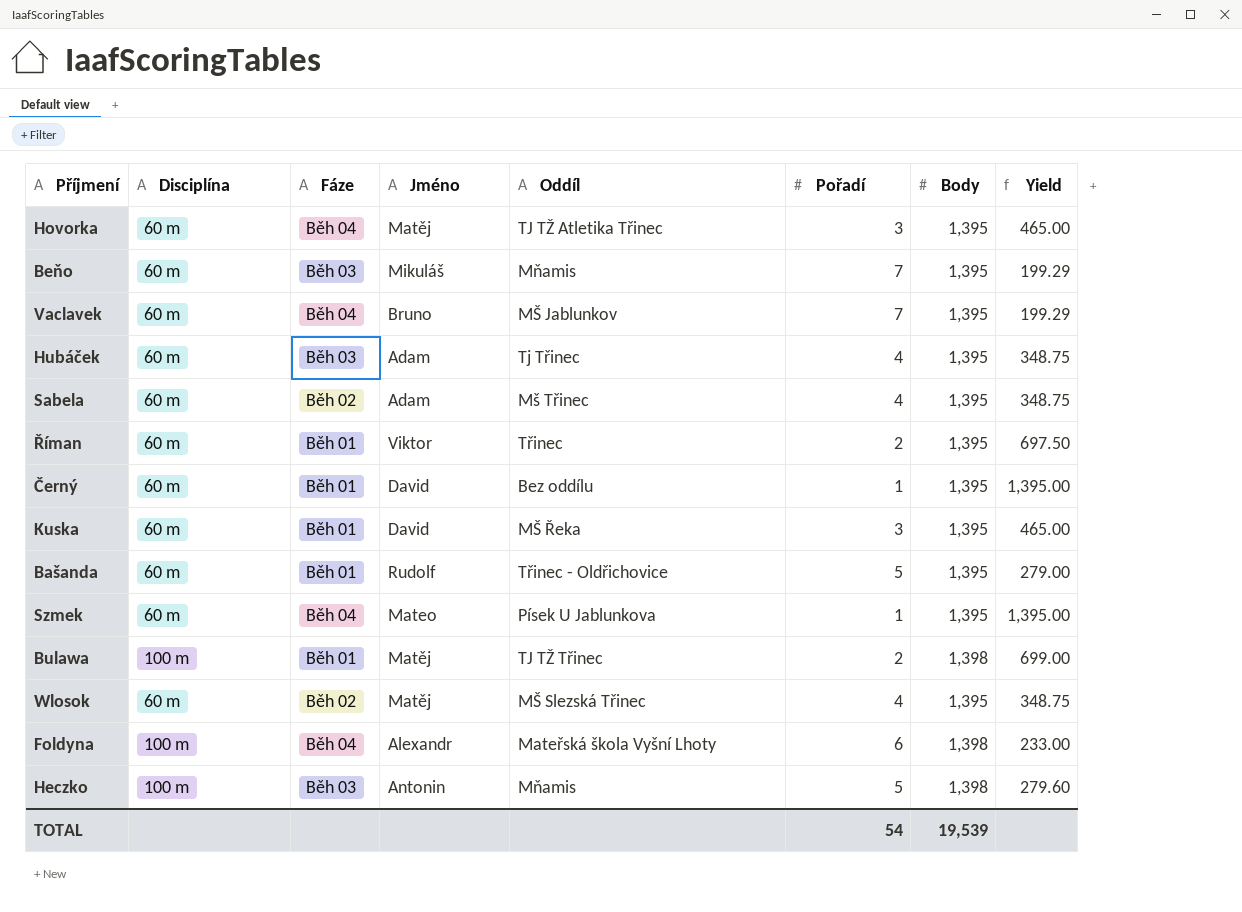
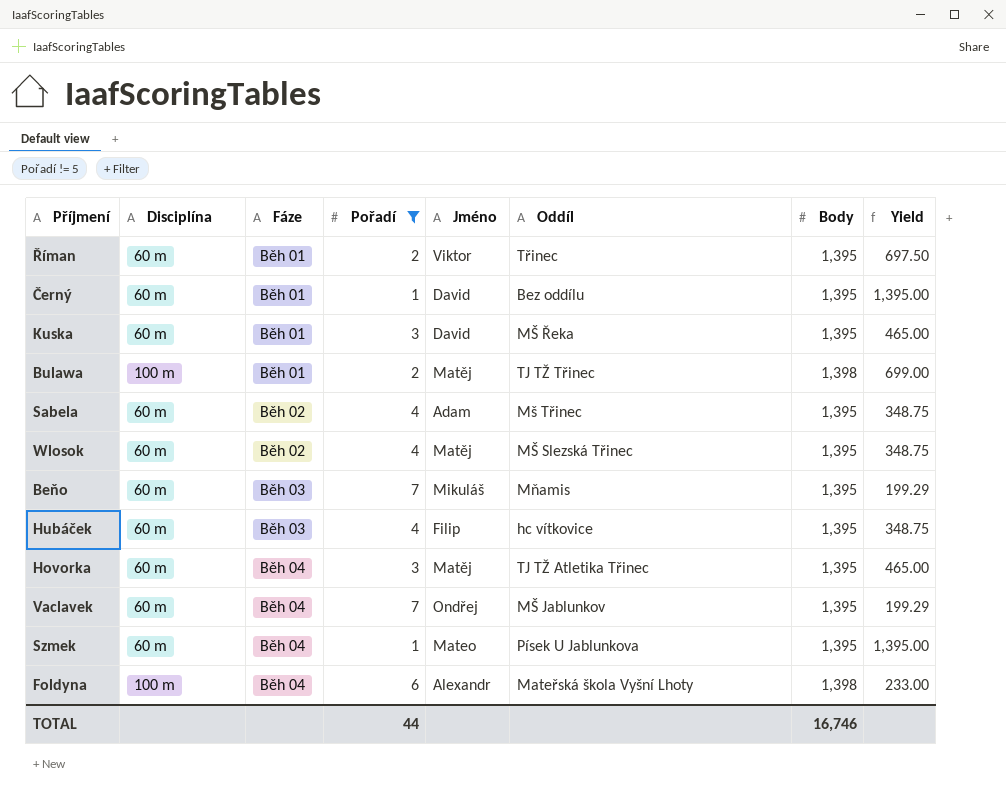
filter: none -> Pořadí != 5
row order: none -> Fáze ascending
column Pořadí | position: 6 -> 4
Hubáček | Jméno: Adam -> Filip
Hubáček | Oddíl: Tj Třinec -> hc vítkovice
Vaclavek | Jméno: Bruno -> Ondřej
TOTAL | Pořadí: 54 -> 44
TOTAL | Body: 19,539 -> 16,746

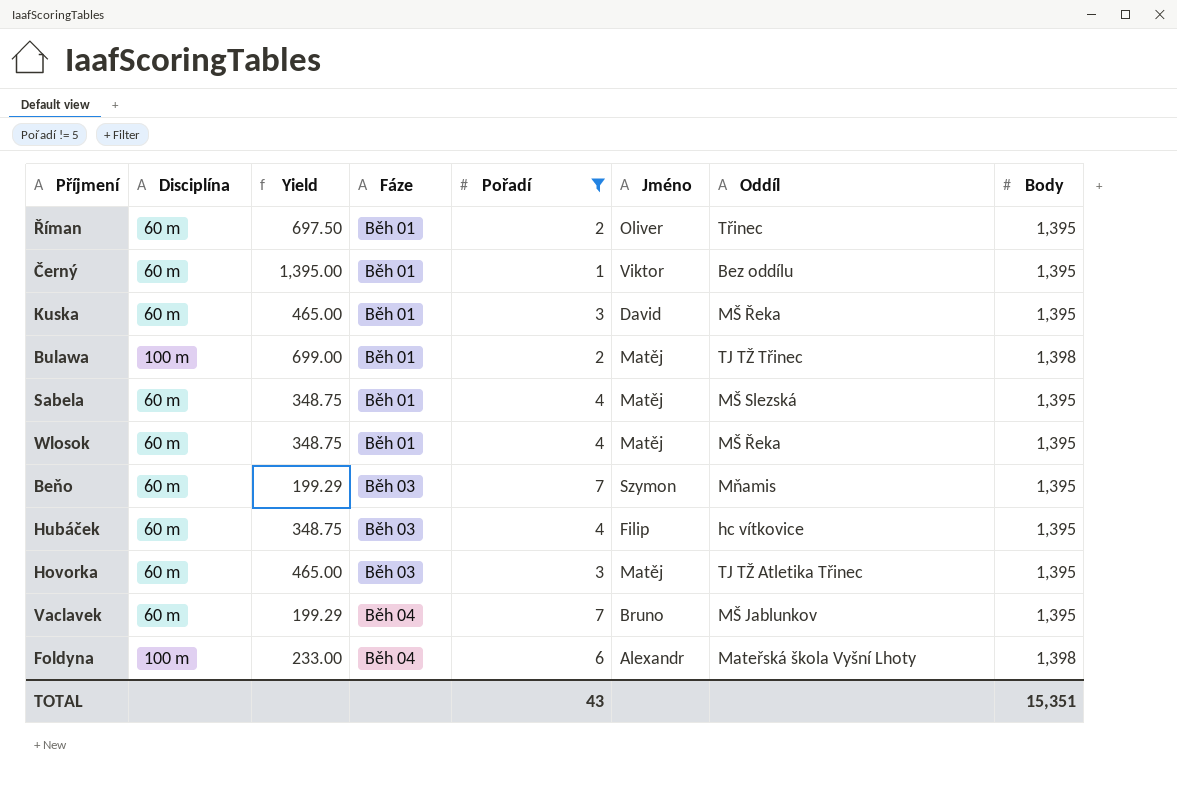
column Yield | position: 8 -> 3
row Szmek: 60 m | Běh 04 | 1 | Mateo | Písek U Jablunkova | 1,395 | 1,395.00 -> none
Říman | Jméno: Viktor -> Oliver
Černý | Jméno: David -> Viktor
Sabela | Fáze: Běh 02 -> Běh 01
Sabela | Jméno: Adam -> Matěj
Sabela | Oddíl: Mš Třinec -> MŠ Slezská
Wlosok | Fáze: Běh 02 -> Běh 01
Wlosok | Oddíl: MŠ Slezská Třinec -> MŠ Řeka
Beňo | Jméno: Mikuláš -> Szymon
Hovorka | Fáze: Běh 04 -> Běh 03
Vaclavek | Jméno: Ondřej -> Bruno
TOTAL | Pořadí: 44 -> 43
TOTAL | Body: 16,746 -> 15,351

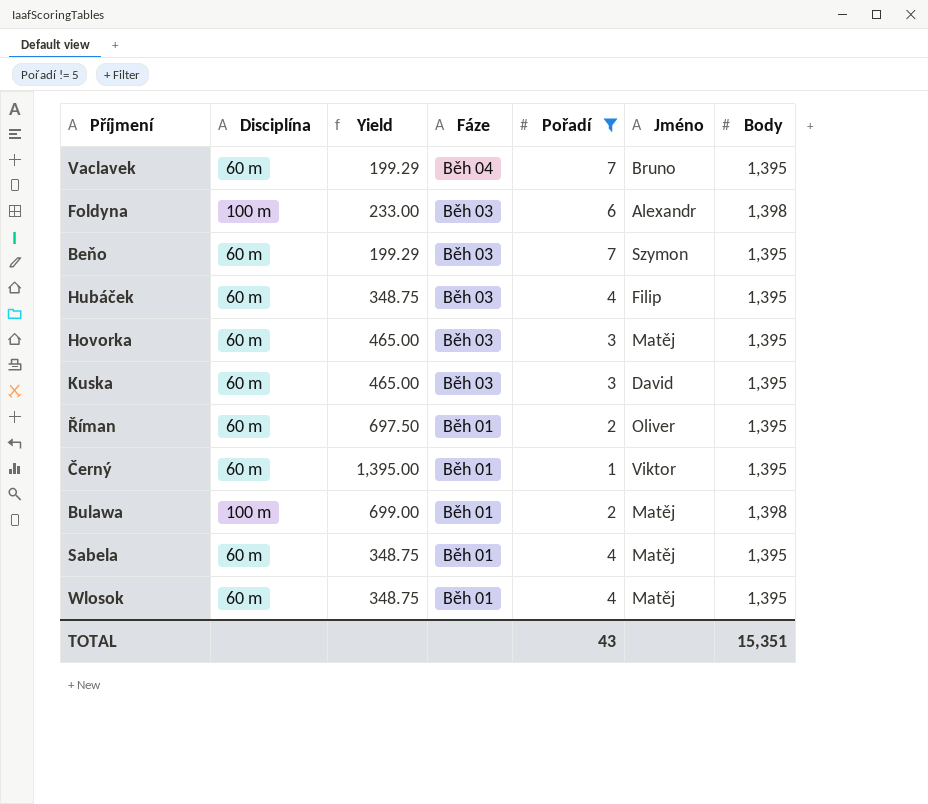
row order: Fáze ascending -> Fáze descending
column Oddíl | position: 7 -> none
Foldyna | Fáze: Běh 04 -> Běh 03
Kuska | Fáze: Běh 01 -> Běh 03

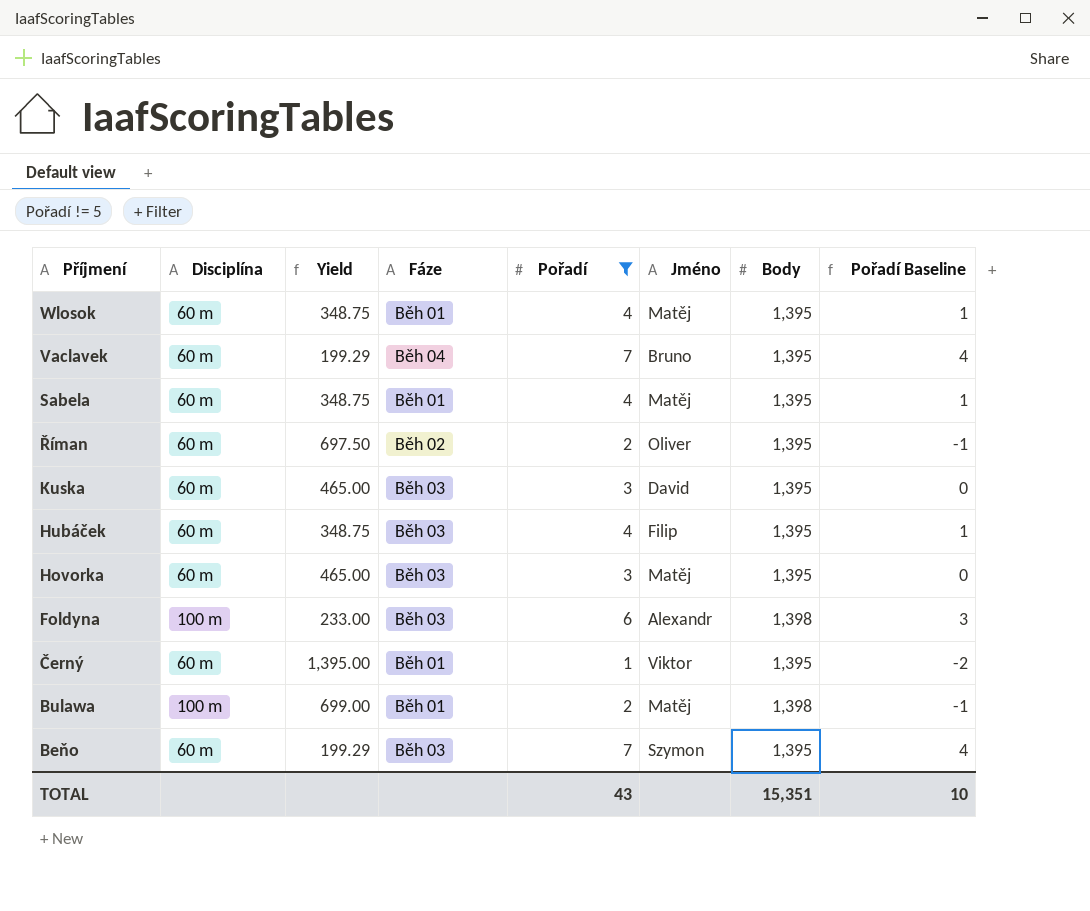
row order: Fáze descending -> Příjmení descending
column Pořadí Baseline | formula: none -> [Pořadí] - 3
Říman | Fáze: Běh 01 -> Běh 02

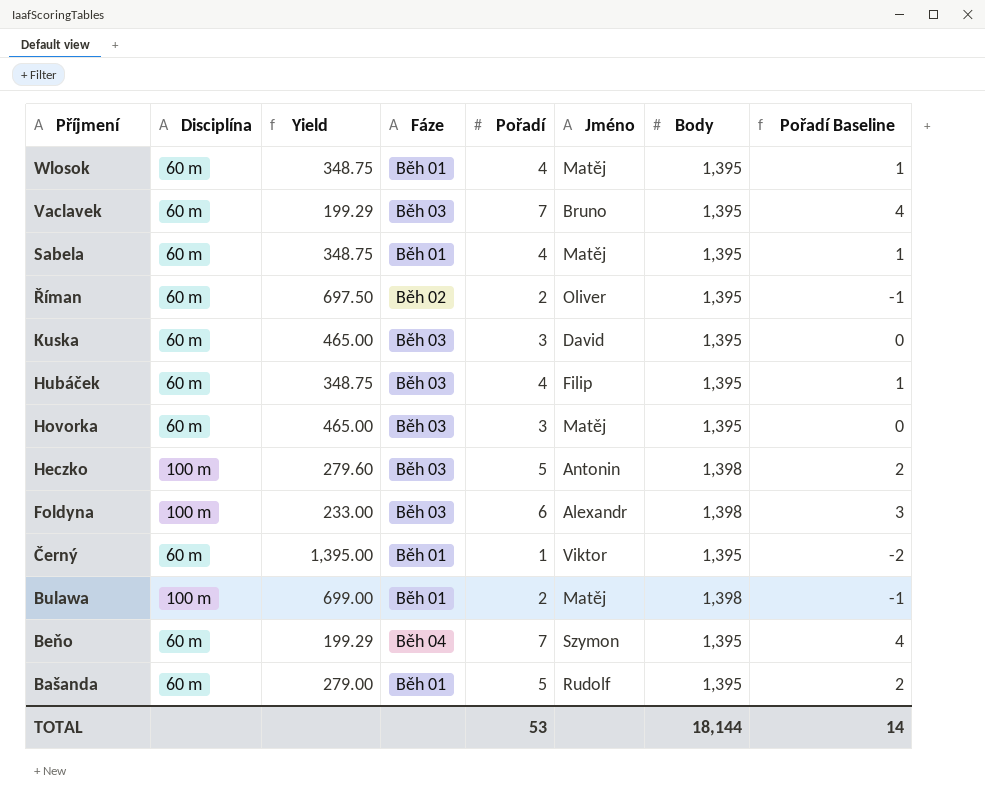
filter: Pořadí != 5 -> none
Vaclavek | Fáze: Běh 04 -> Běh 03
Beňo | Fáze: Běh 03 -> Běh 04
TOTAL | Pořadí: 43 -> 53
TOTAL | Body: 15,351 -> 18,144
TOTAL | Pořadí Baseline: 10 -> 14

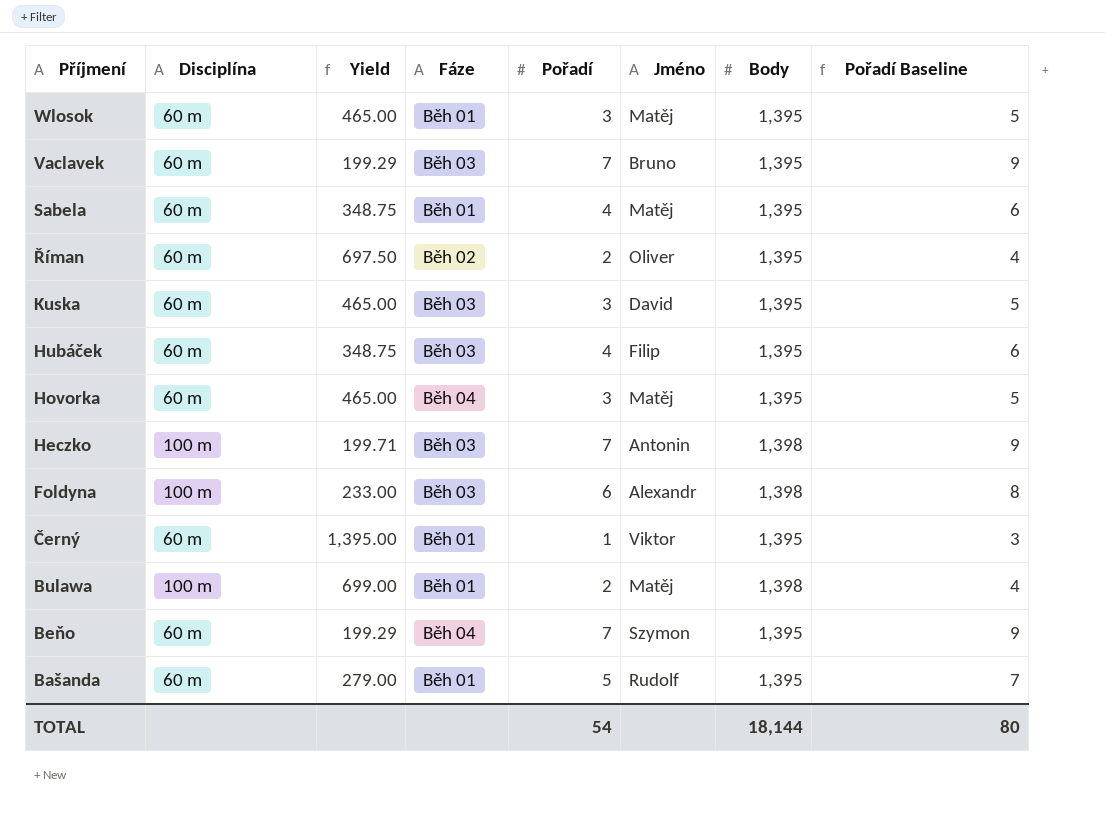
column Pořadí Baseline | formula: [Pořadí] - 3 -> [Pořadí] + 2
Wlosok | Yield: 348.75 -> 465.00
Wlosok | Pořadí: 4 -> 3
Hovorka | Fáze: Běh 03 -> Běh 04
Heczko | Yield: 279.60 -> 199.71
Heczko | Pořadí: 5 -> 7
TOTAL | Pořadí: 53 -> 54
TOTAL | Pořadí Baseline: 14 -> 80

